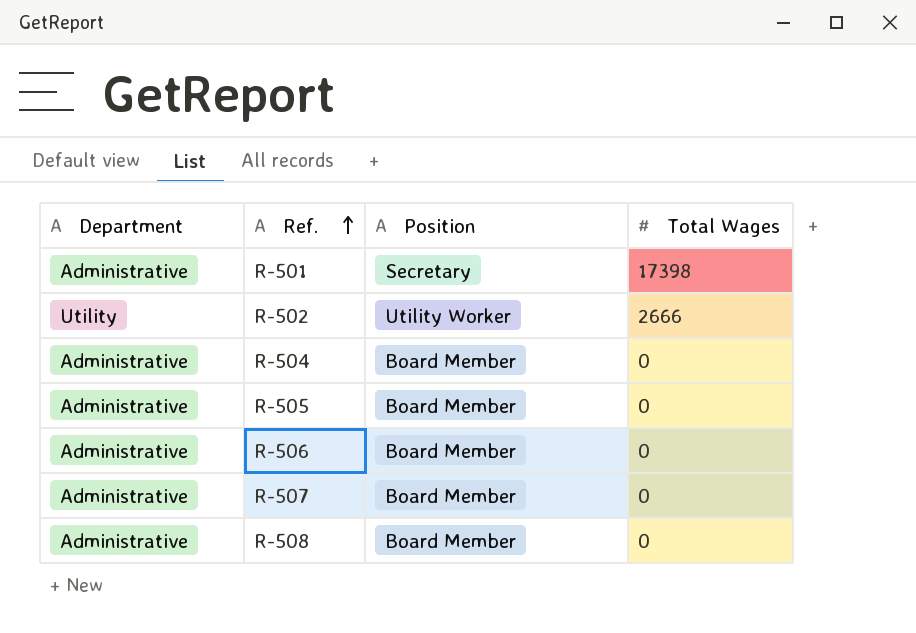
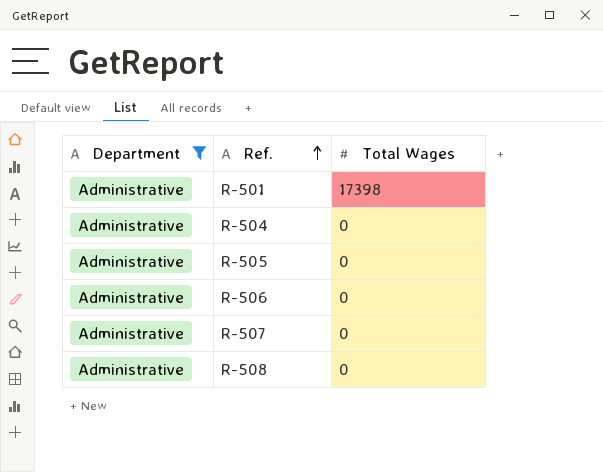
filter: none -> Department = Administrative
column Position | position: 3 -> none

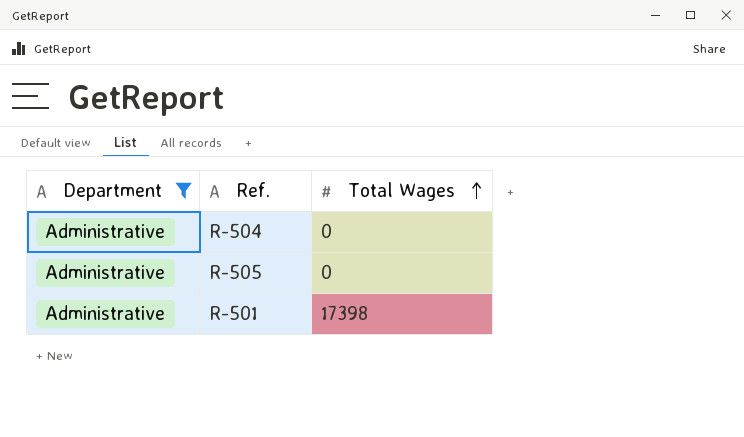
row order: Ref. ascending -> Total Wages ascending
row R-506: Administrative | 0 -> none
row R-507: Administrative | 0 -> none
row R-508: Administrative | 0 -> none

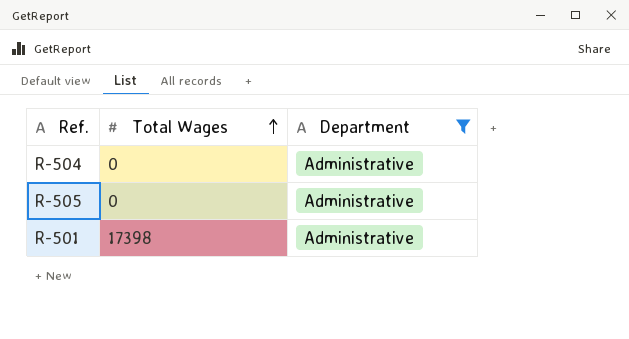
column Department | position: 1 -> 3

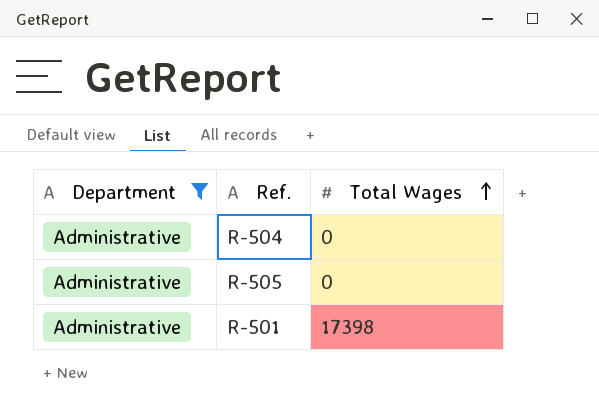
column Department | position: 3 -> 1

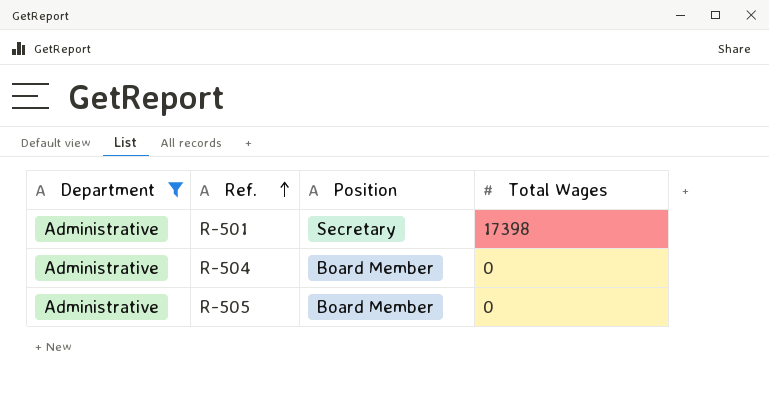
row order: Total Wages ascending -> Ref. ascending
column Position | position: none -> 3

